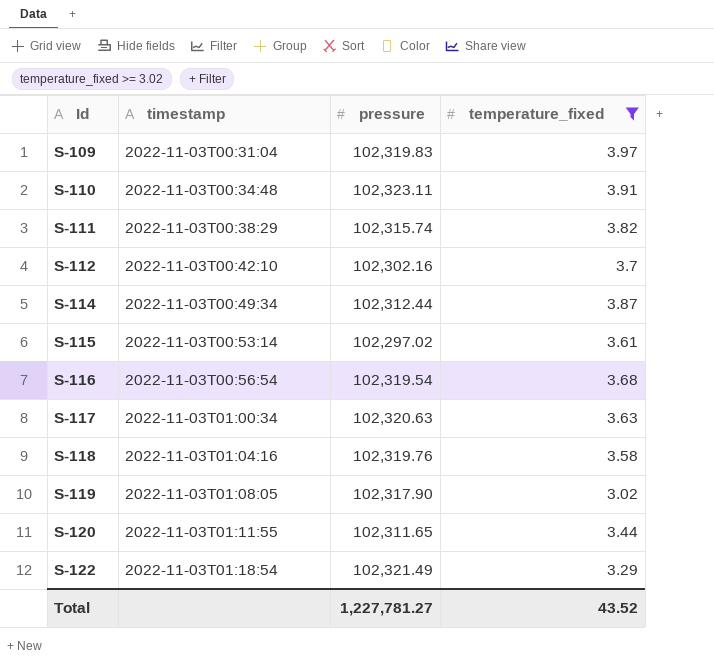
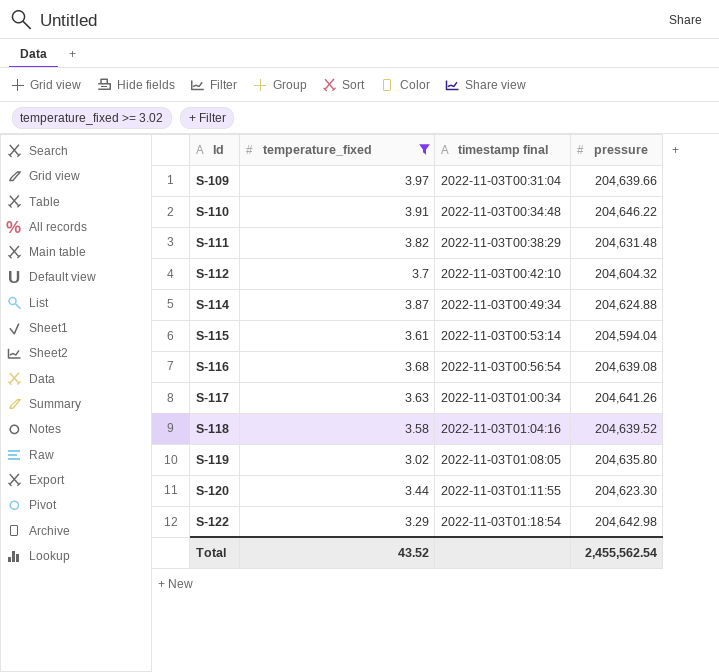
column temperature_fixed | position: 4 -> 2
column name: timestamp -> timestamp final
S-109 | pressure: 102,319.83 -> 204,639.66
S-110 | pressure: 102,323.11 -> 204,646.22
S-111 | pressure: 102,315.74 -> 204,631.48
S-112 | pressure: 102,302.16 -> 204,604.32
S-114 | pressure: 102,312.44 -> 204,624.88
S-115 | pressure: 102,297.02 -> 204,594.04
S-116 | pressure: 102,319.54 -> 204,639.08
S-117 | pressure: 102,320.63 -> 204,641.26
S-118 | pressure: 102,319.76 -> 204,639.52
S-119 | pressure: 102,317.90 -> 204,635.80
S-120 | pressure: 102,311.65 -> 204,623.30
S-122 | pressure: 102,321.49 -> 204,642.98
Total | pressure: 1,227,781.27 -> 2,455,562.54

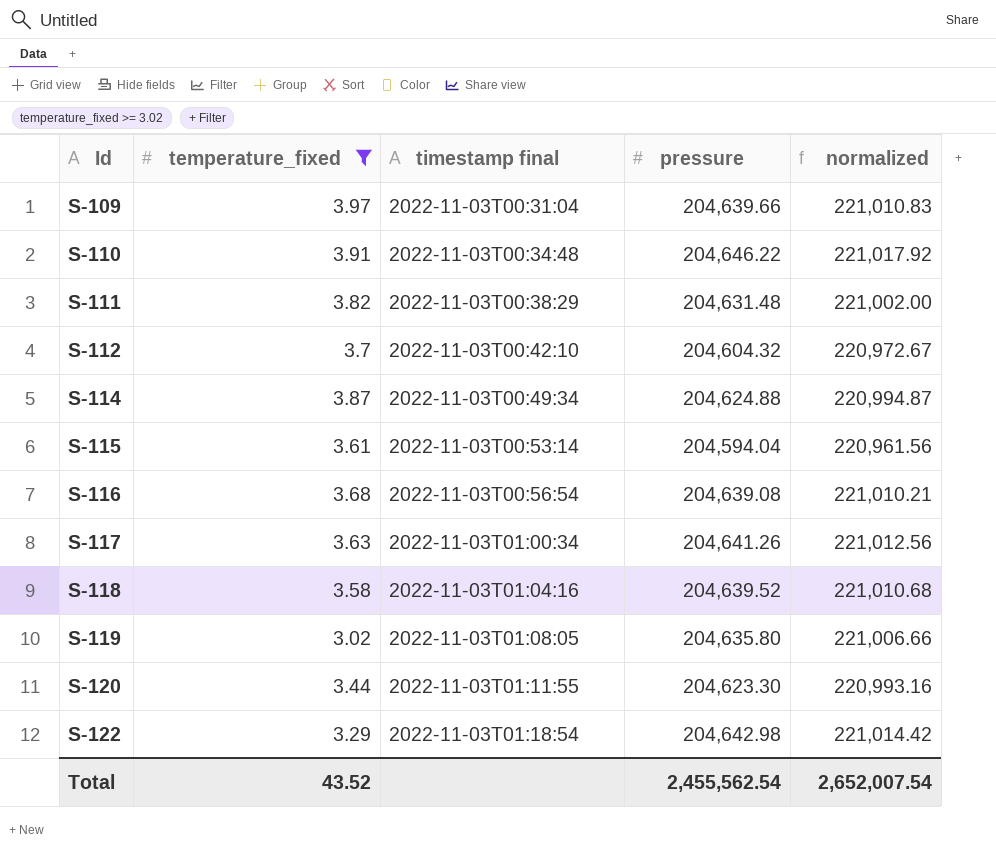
column normalized | formula: none -> [pressure] * 1.08

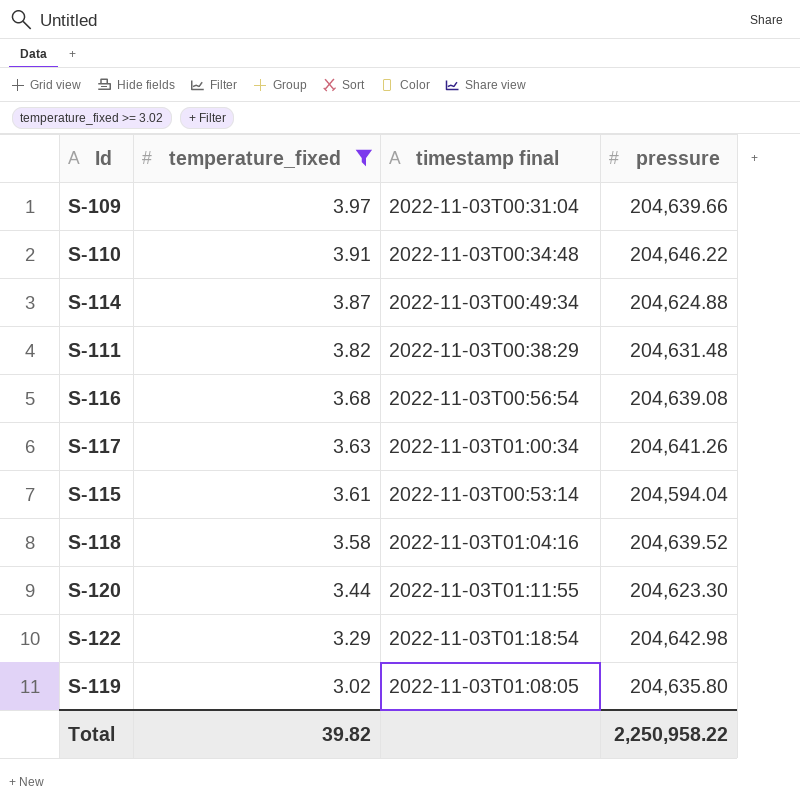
row order: Id ascending -> temperature_fixed descending
column normalized | formula: [pressure] * 1.08 -> none
row S-112: 3.7 | 2022-11-03T00:42:10 | 204,604.32 | 220,972.67 -> none
Total | temperature_fixed: 43.52 -> 39.82
Total | pressure: 2,455,562.54 -> 2,250,958.22

